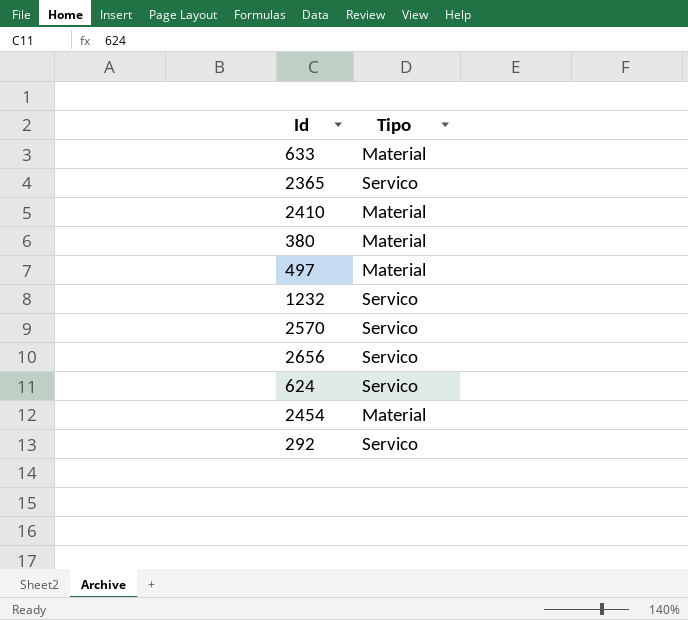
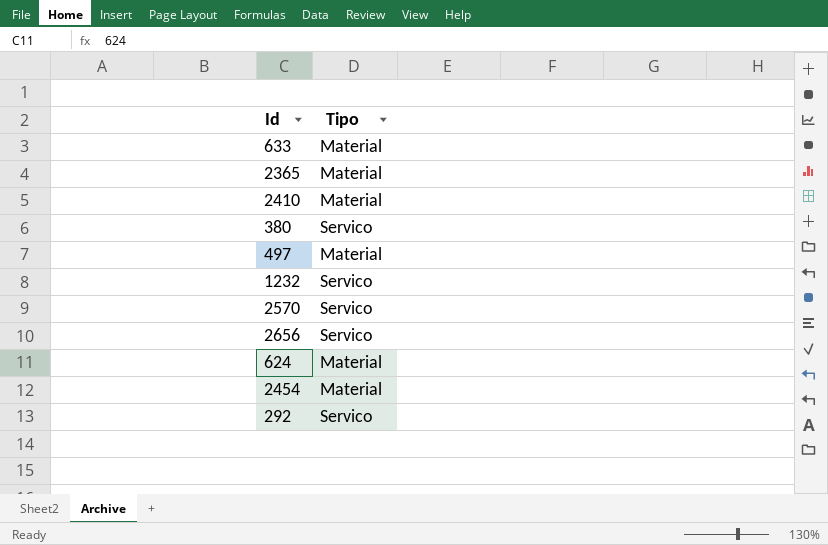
2365 | Tipo: Servico -> Material
380 | Tipo: Material -> Servico
624 | Tipo: Servico -> Material

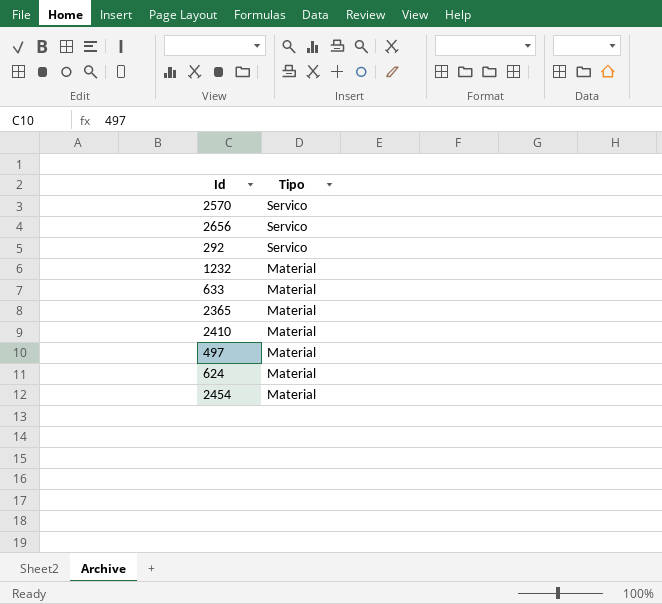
row order: none -> Tipo descending
row 380: Servico -> none
1232 | Tipo: Servico -> Material

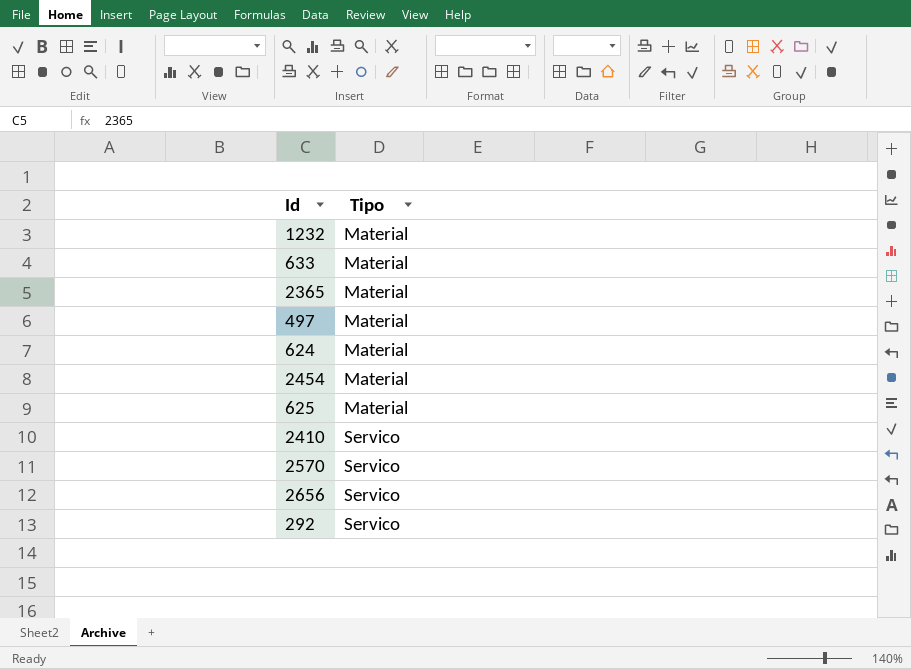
row order: Tipo descending -> Tipo ascending
row 625: none -> Material
2410 | Tipo: Material -> Servico

